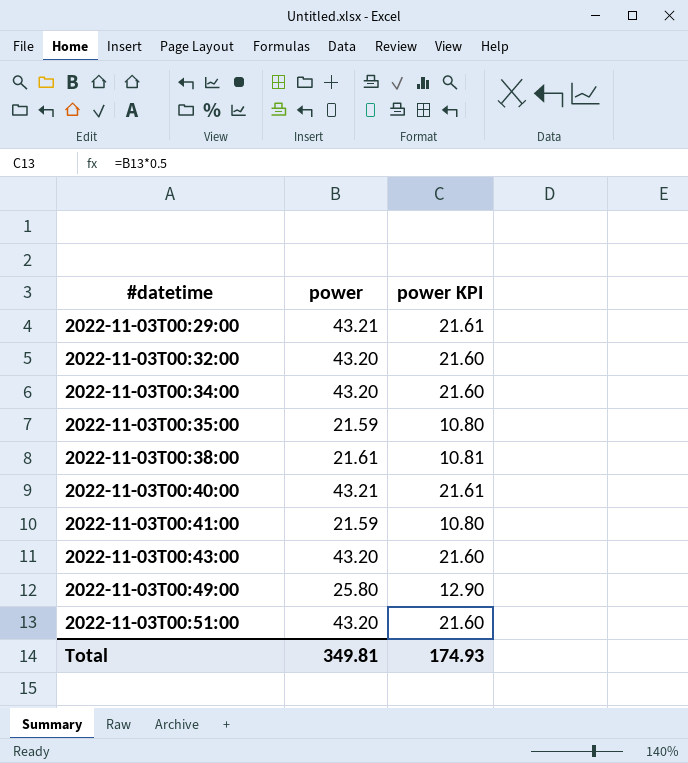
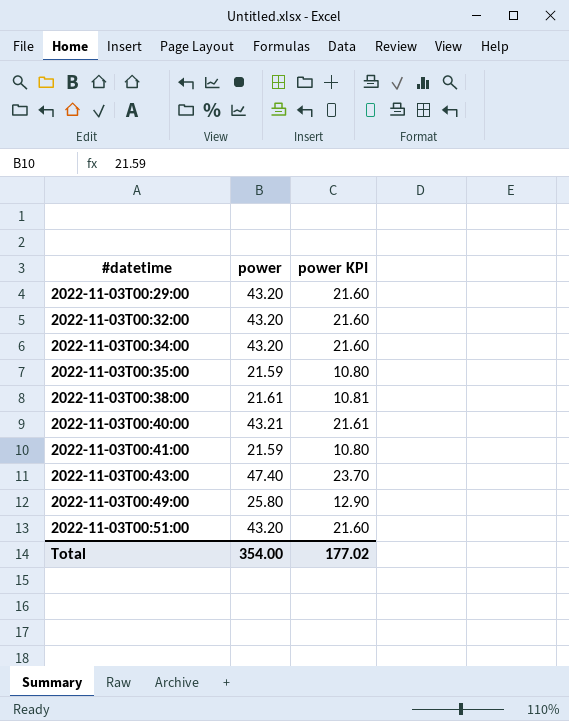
2022-11-03T00:29:00 | power: 43.21 -> 43.20
2022-11-03T00:29:00 | power KPI: 21.61 -> 21.60
2022-11-03T00:43:00 | power: 43.20 -> 47.40
2022-11-03T00:43:00 | power KPI: 21.60 -> 23.70
Total | power: 349.81 -> 354.00
Total | power KPI: 174.93 -> 177.02

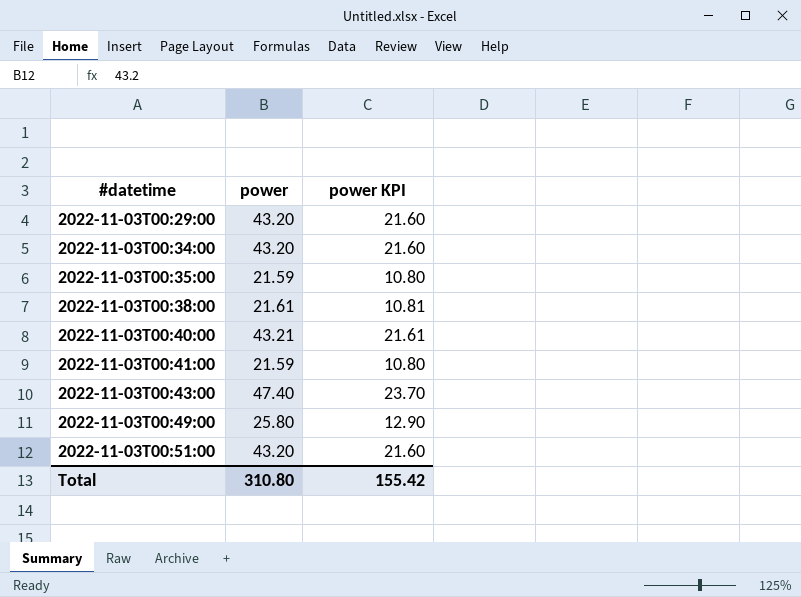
row 2022-11-03T00:32:00: 43.20 | 21.60 -> none
Total | power: 354.00 -> 310.80
Total | power KPI: 177.02 -> 155.42

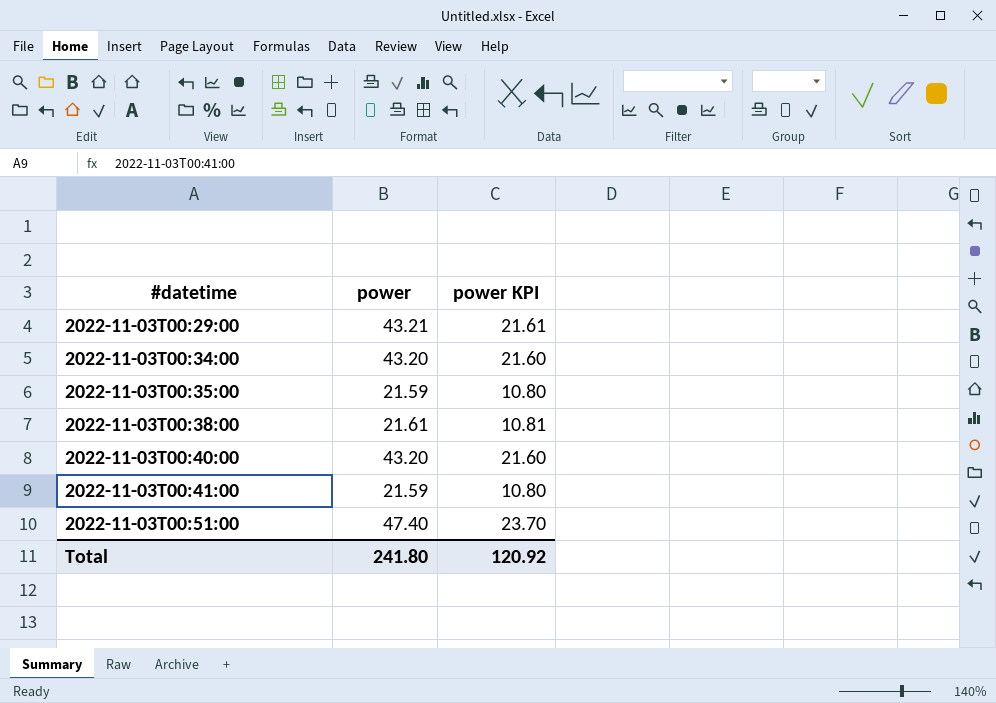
row 2022-11-03T00:43:00: 47.40 | 23.70 -> none
row 2022-11-03T00:49:00: 25.80 | 12.90 -> none
2022-11-03T00:29:00 | power: 43.20 -> 43.21
2022-11-03T00:29:00 | power KPI: 21.60 -> 21.61
2022-11-03T00:40:00 | power: 43.21 -> 43.20
2022-11-03T00:40:00 | power KPI: 21.61 -> 21.60
2022-11-03T00:51:00 | power: 43.20 -> 47.40
2022-11-03T00:51:00 | power KPI: 21.60 -> 23.70
Total | power: 310.80 -> 241.80
Total | power KPI: 155.42 -> 120.92

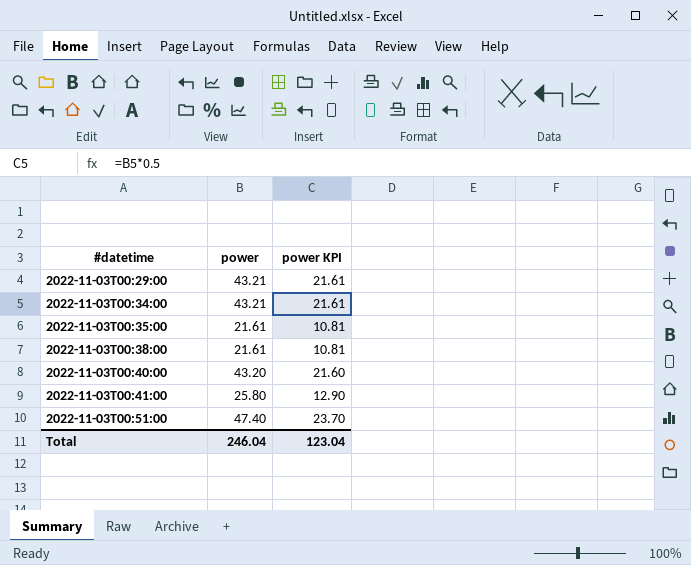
2022-11-03T00:34:00 | power: 43.20 -> 43.21
2022-11-03T00:34:00 | power KPI: 21.60 -> 21.61
2022-11-03T00:35:00 | power: 21.59 -> 21.61
2022-11-03T00:35:00 | power KPI: 10.80 -> 10.81
2022-11-03T00:41:00 | power: 21.59 -> 25.80
2022-11-03T00:41:00 | power KPI: 10.80 -> 12.90
Total | power: 241.80 -> 246.04
Total | power KPI: 120.92 -> 123.04

